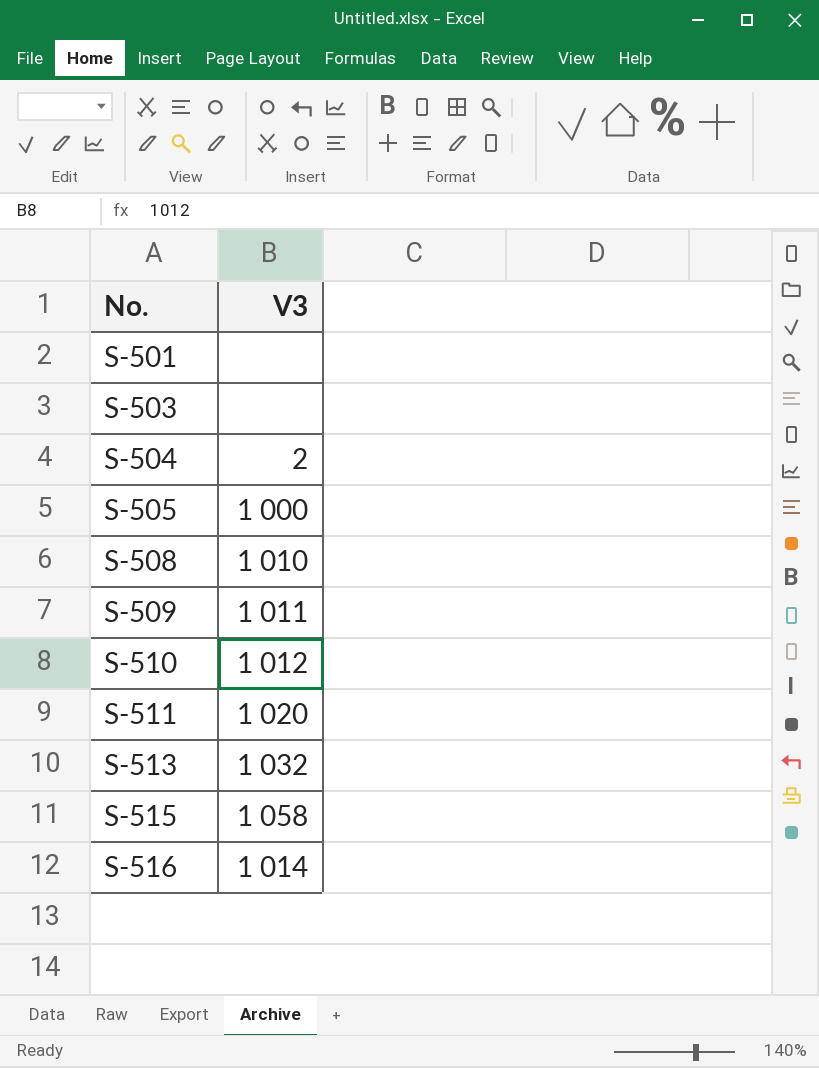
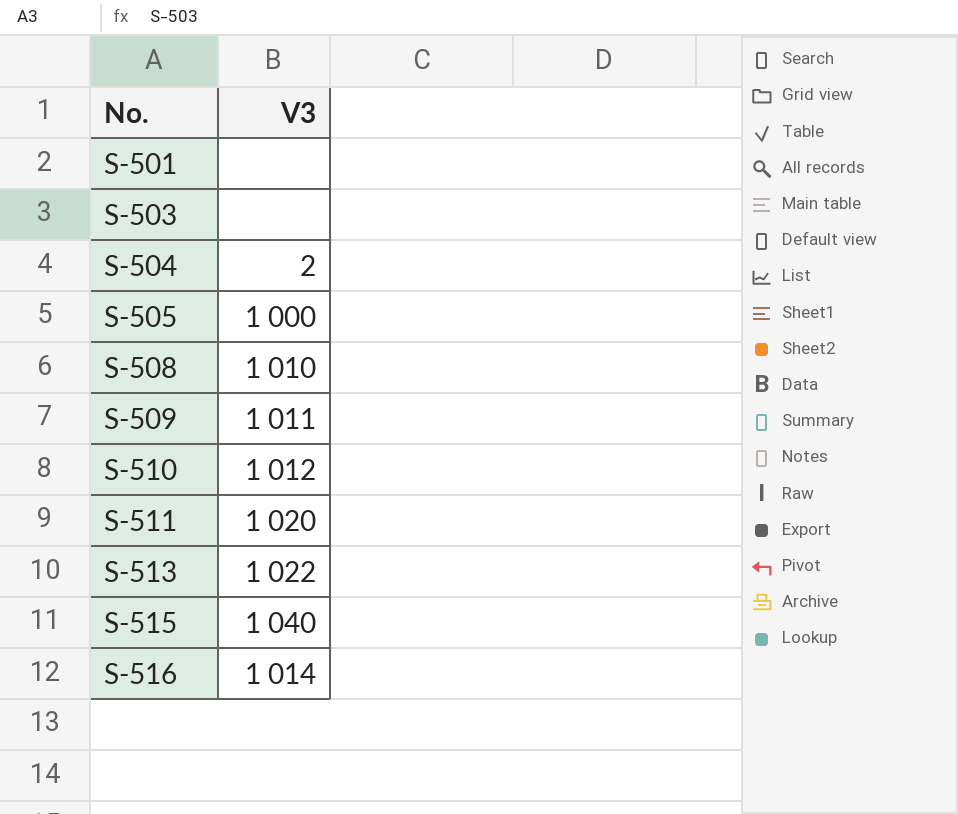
S-513 | V3: 1 032 -> 1 022
S-515 | V3: 1 058 -> 1 040

